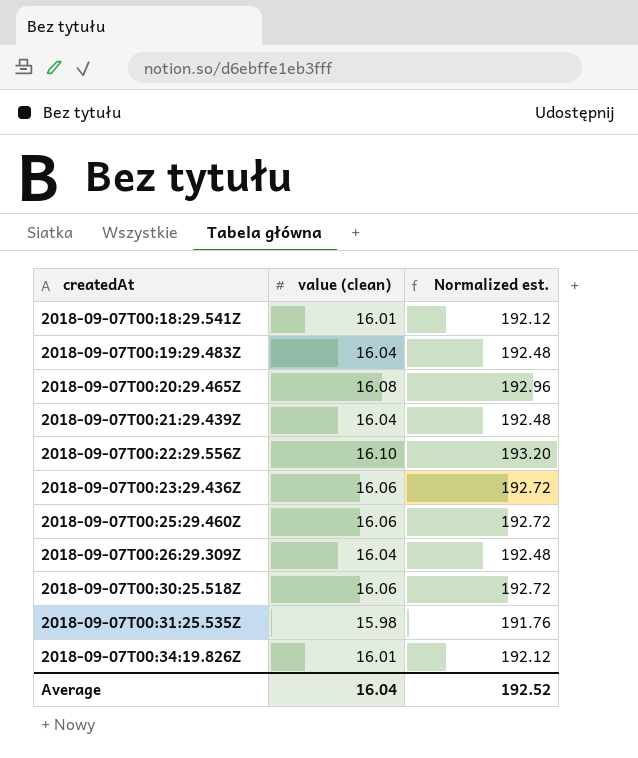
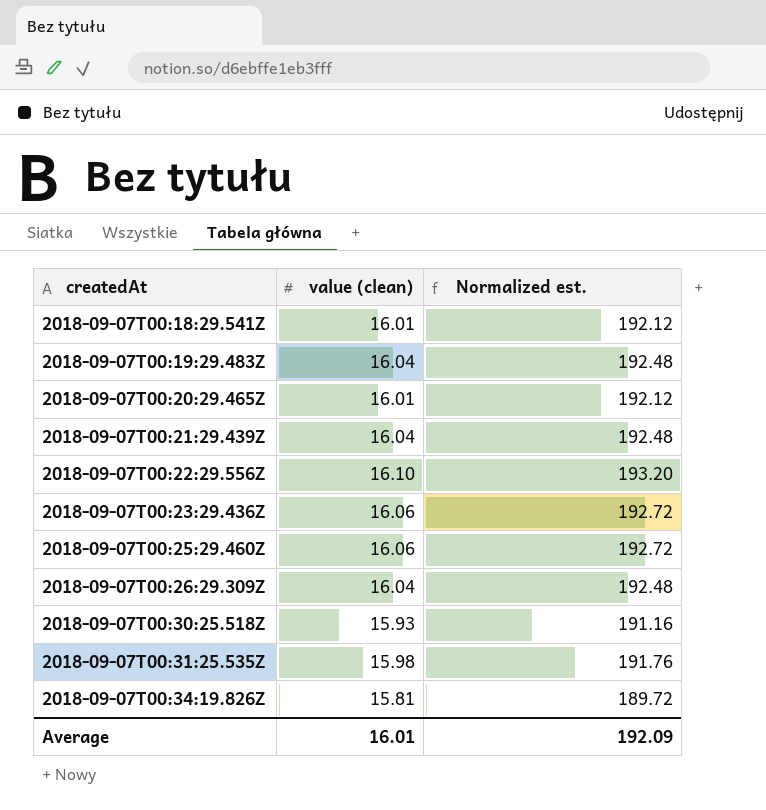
2018-09-07T00:20:29.465Z | value (clean): 16.08 -> 16.01
2018-09-07T00:20:29.465Z | Normalized est.: 192.96 -> 192.12
2018-09-07T00:30:25.518Z | value (clean): 16.06 -> 15.93
2018-09-07T00:30:25.518Z | Normalized est.: 192.72 -> 191.16
2018-09-07T00:34:19.826Z | value (clean): 16.01 -> 15.81
2018-09-07T00:34:19.826Z | Normalized est.: 192.12 -> 189.72
Average | value (clean): 16.04 -> 16.01
Average | Normalized est.: 192.52 -> 192.09

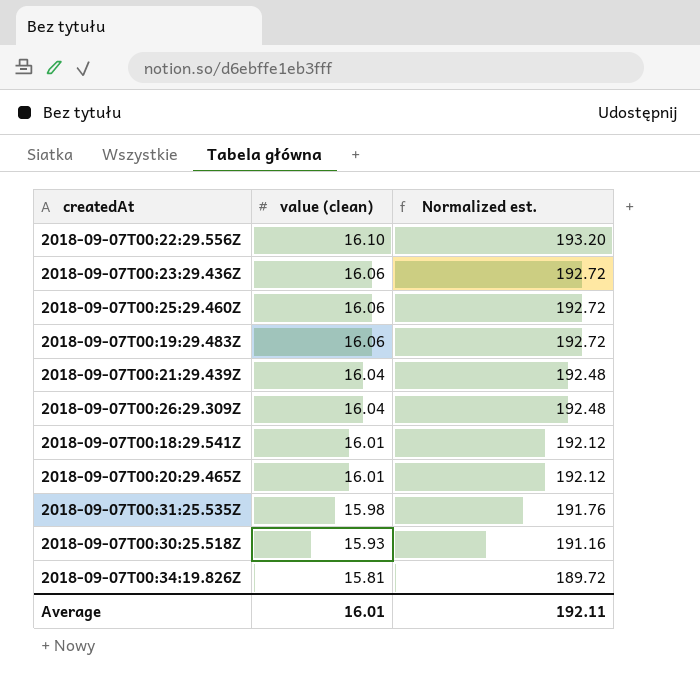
row order: createdAt ascending -> value (clean) descending
2018-09-07T00:19:29.483Z | value (clean): 16.04 -> 16.06
2018-09-07T00:19:29.483Z | Normalized est.: 192.48 -> 192.72
Average | Normalized est.: 192.09 -> 192.11

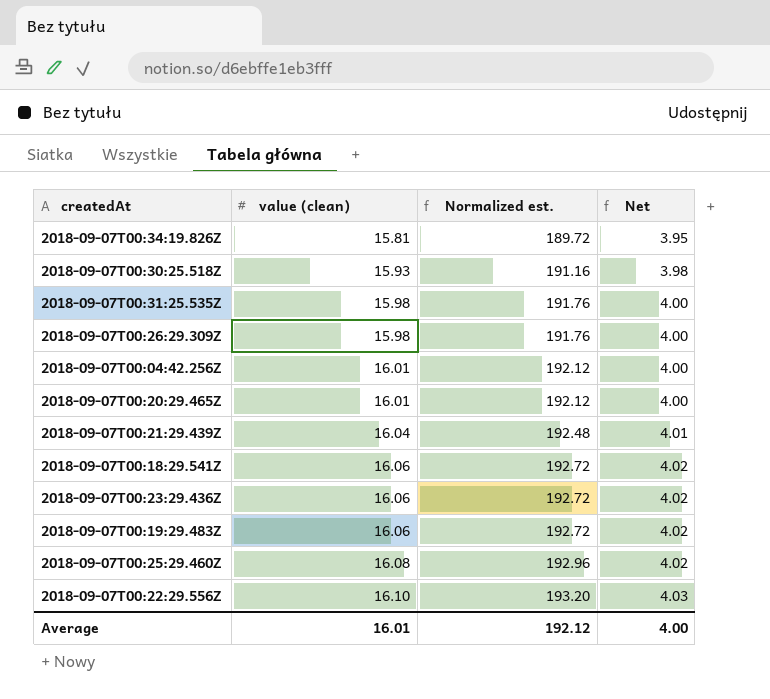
row order: value (clean) descending -> value (clean) ascending
column Net | formula: none -> [value (clean)] * 0.25
2018-09-07T00:26:29.309Z | value (clean): 16.04 -> 15.98
2018-09-07T00:26:29.309Z | Normalized est.: 192.48 -> 191.76
row 2018-09-07T00:04:42.256Z: none -> 16.01 | 192.12 | 4.00
2018-09-07T00:18:29.541Z | value (clean): 16.01 -> 16.06
2018-09-07T00:18:29.541Z | Normalized est.: 192.12 -> 192.72
2018-09-07T00:25:29.460Z | value (clean): 16.06 -> 16.08
2018-09-07T00:25:29.460Z | Normalized est.: 192.72 -> 192.96
Average | Normalized est.: 192.11 -> 192.12

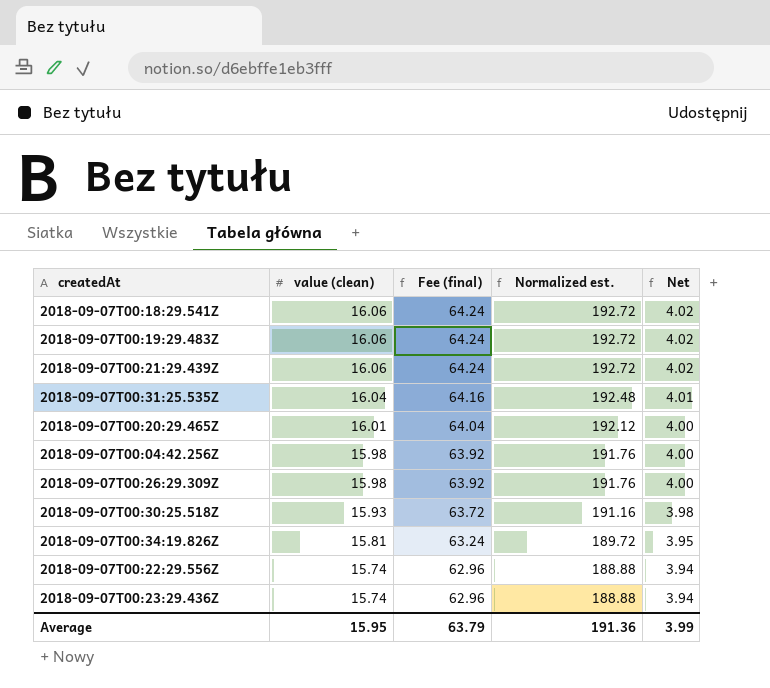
row order: value (clean) ascending -> value (clean) descending
column Fee (final) | formula: none -> [value (clean)] * 4
row 2018-09-07T00:25:29.460Z: 16.08 | 192.96 | 4.02 -> none
2018-09-07T00:21:29.439Z | value (clean): 16.04 -> 16.06
2018-09-07T00:21:29.439Z | Normalized est.: 192.48 -> 192.72
2018-09-07T00:21:29.439Z | Net: 4.01 -> 4.02
2018-09-07T00:31:25.535Z | value (clean): 15.98 -> 16.04
2018-09-07T00:31:25.535Z | Normalized est.: 191.76 -> 192.48
2018-09-07T00:31:25.535Z | Net: 4.00 -> 4.01
2018-09-07T00:04:42.256Z | value (clean): 16.01 -> 15.98
2018-09-07T00:04:42.256Z | Normalized est.: 192.12 -> 191.76
2018-09-07T00:22:29.556Z | value (clean): 16.10 -> 15.74
2018-09-07T00:22:29.556Z | Normalized est.: 193.20 -> 188.88
2018-09-07T00:22:29.556Z | Net: 4.03 -> 3.94
2018-09-07T00:23:29.436Z | value (clean): 16.06 -> 15.74
2018-09-07T00:23:29.436Z | Normalized est.: 192.72 -> 188.88
2018-09-07T00:23:29.436Z | Net: 4.02 -> 3.94
Average | value (clean): 16.01 -> 15.95
Average | Normalized est.: 192.12 -> 191.36
Average | Net: 4.00 -> 3.99

